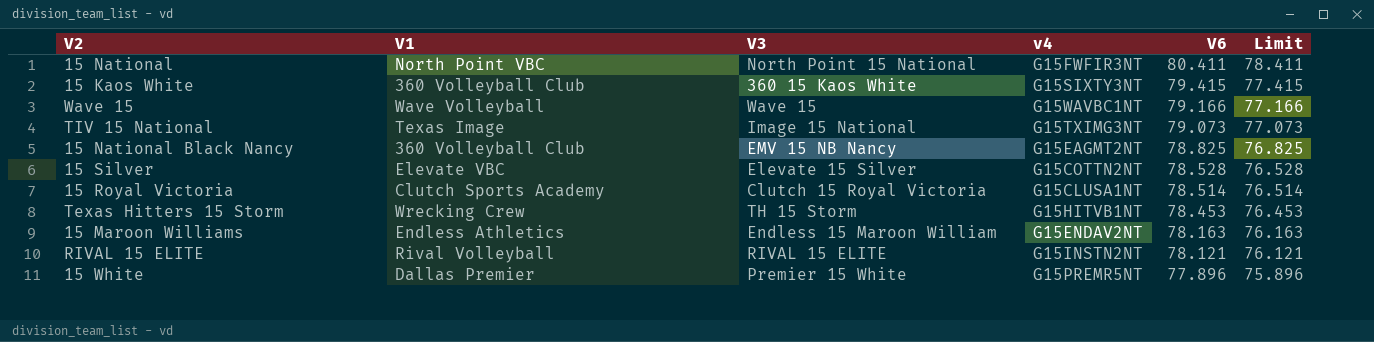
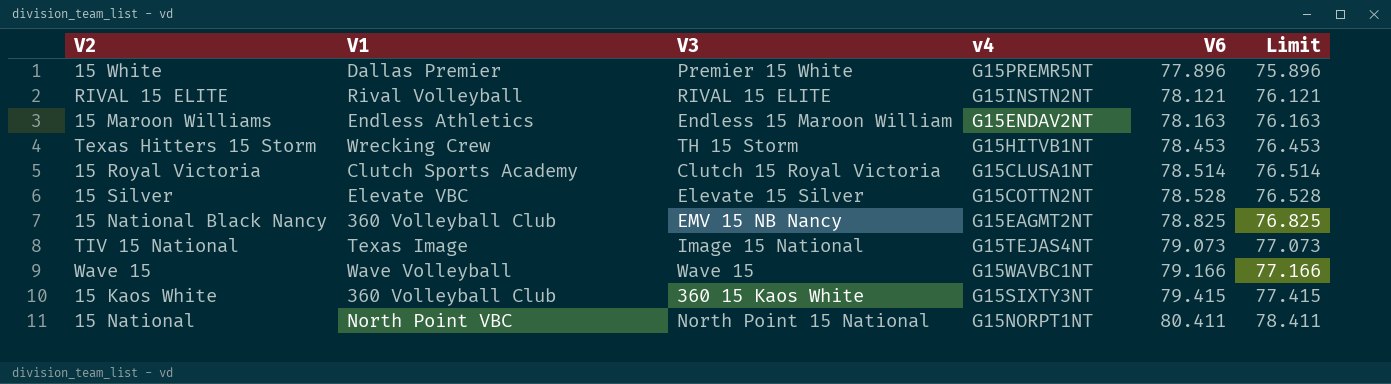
row order: V6 descending -> V6 ascending
TIV 15 National | v4: G15TXIMG3NT -> G15TEJAS4NT
15 National | v4: G15FWFIR3NT -> G15NORPT1NT

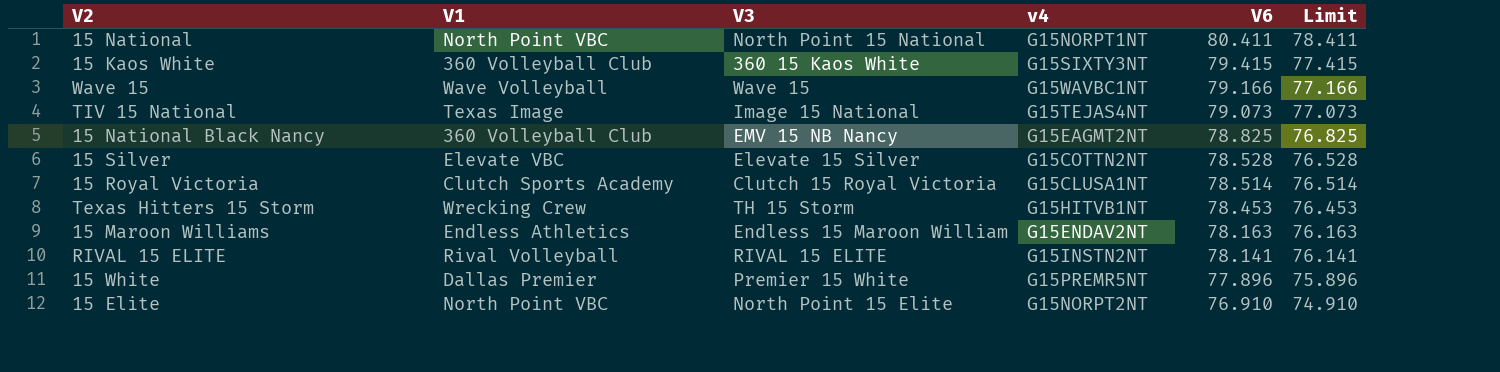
row order: V6 ascending -> V6 descending
RIVAL 15 ELITE | V6: 78.121 -> 78.141
RIVAL 15 ELITE | Limit: 76.121 -> 76.141
row 15 Elite: none -> North Point VBC | North Point 15 Elite | G15NORPT2NT | 76.910 | 74.910

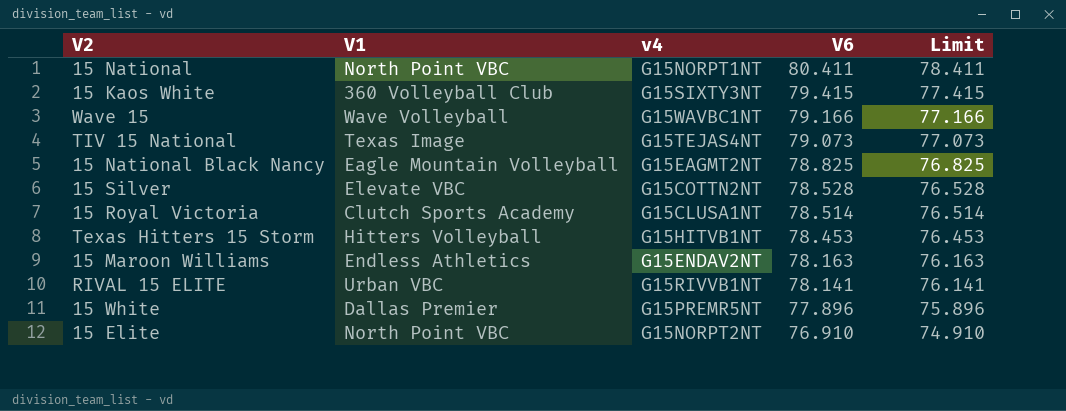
column V3 | position: 3 -> none
15 National Black Nancy | V1: 360 Volleyball Club -> Eagle Mountain Volleyball
Texas Hitters 15 Storm | V1: Wrecking Crew -> Hitters Volleyball
RIVAL 15 ELITE | V1: Rival Volleyball -> Urban VBC
RIVAL 15 ELITE | v4: G15INSTN2NT -> G15RIVVB1NT

